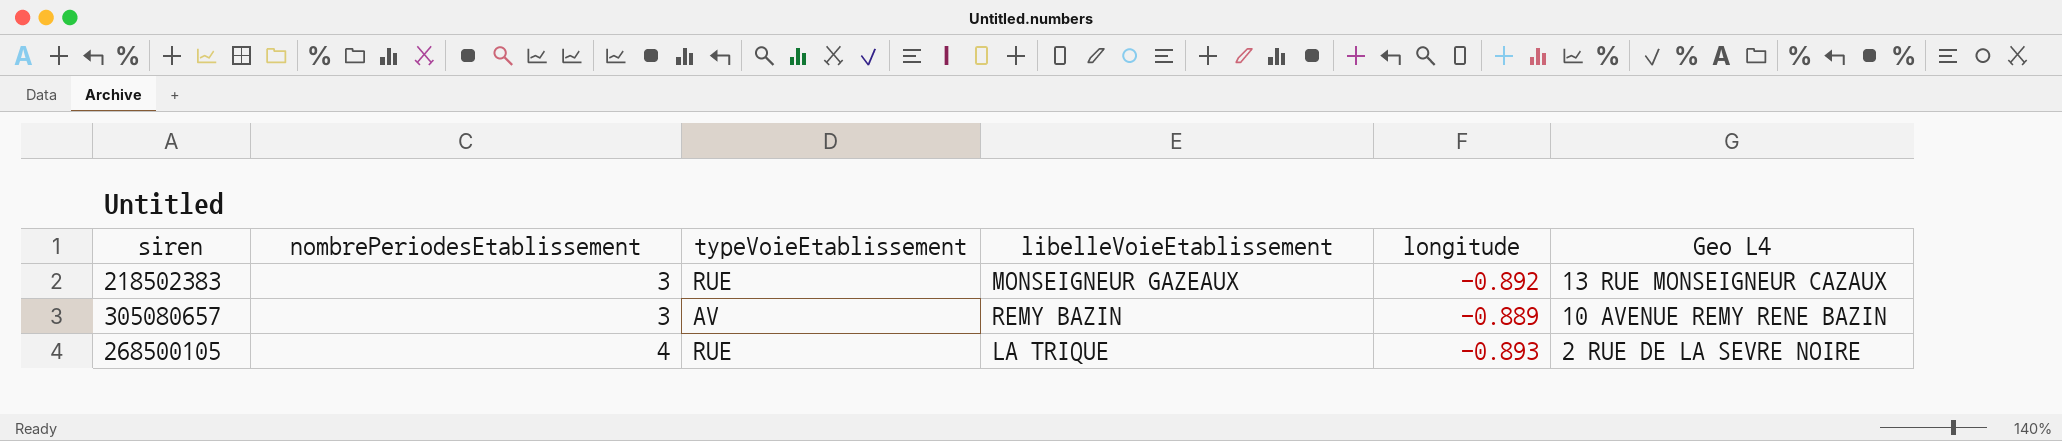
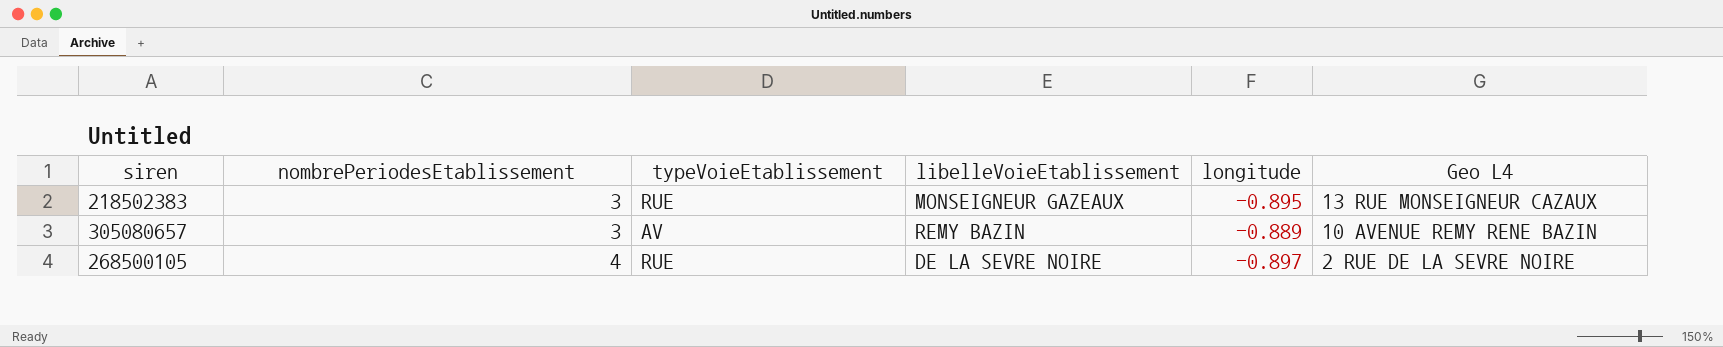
218502383 | longitude: -0.892 -> -0.895
268500105 | libelleVoieEtablissement: LA TRIQUE -> DE LA SEVRE NOIRE
268500105 | longitude: -0.893 -> -0.897

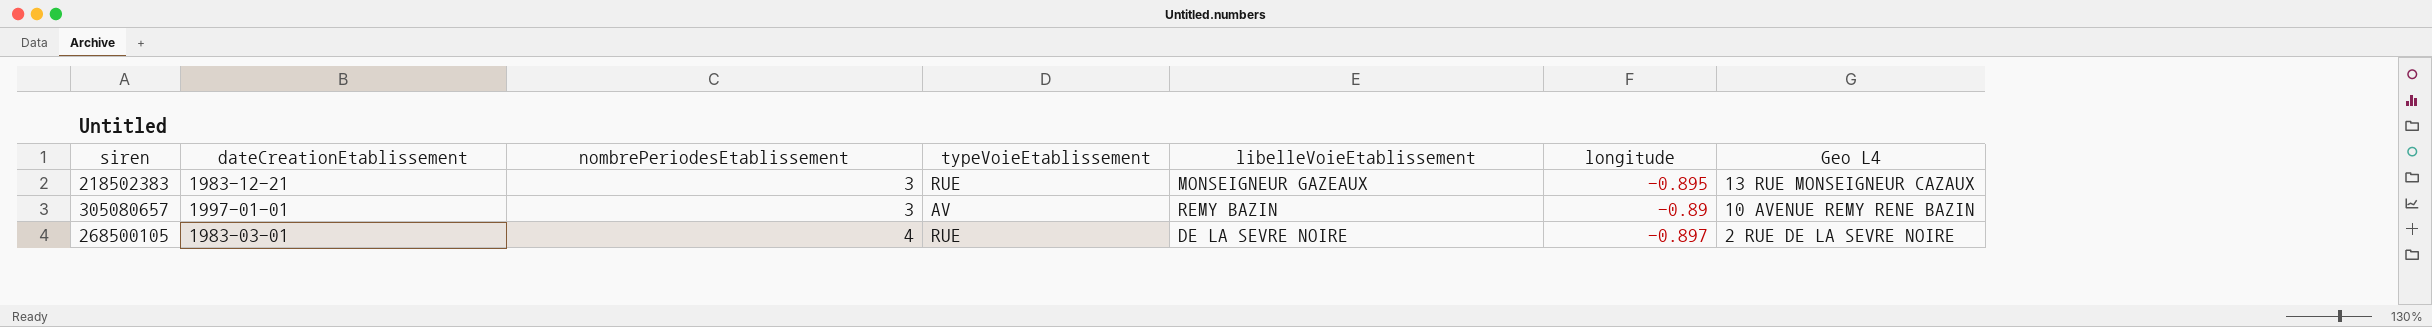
column dateCreationEtablissement | position: none -> 2
305080657 | longitude: -0.889 -> -0.89

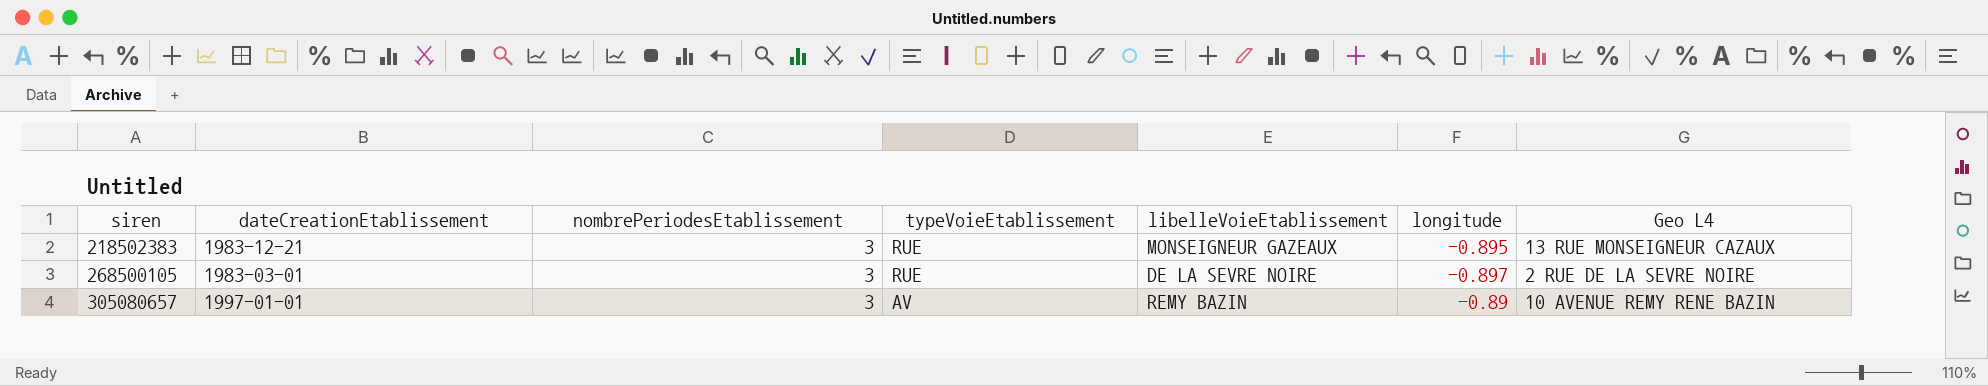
row order: nombrePeriodesEtablissement ascending -> siren ascending
268500105 | nombrePeriodesEtablissement: 4 -> 3

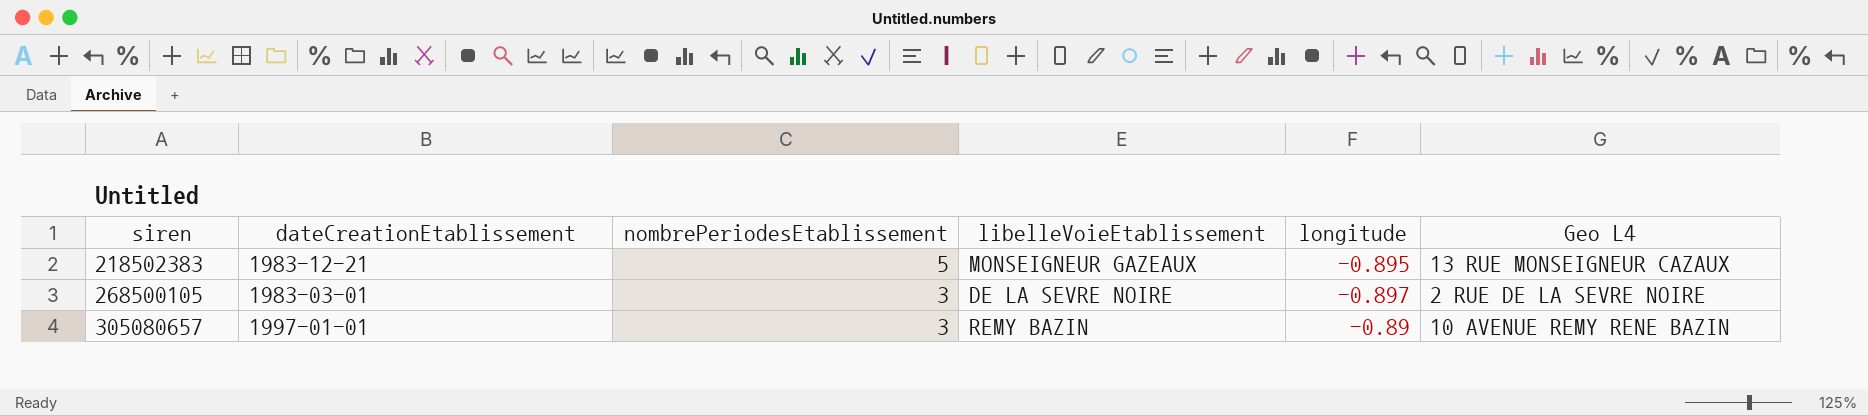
column typeVoieEtablissement | position: 4 -> none
218502383 | nombrePeriodesEtablissement: 3 -> 5

